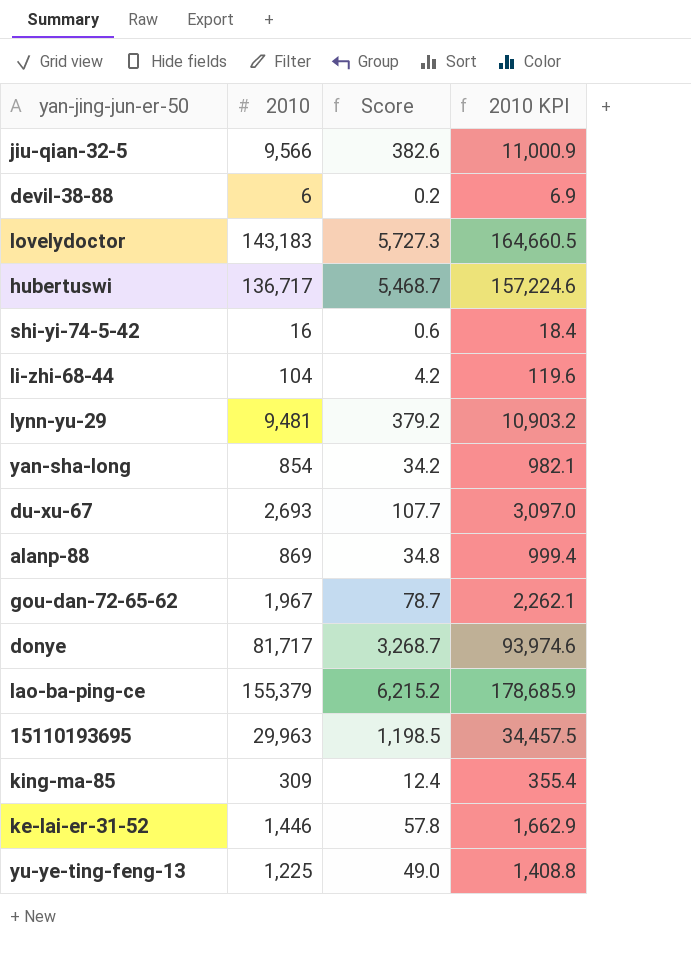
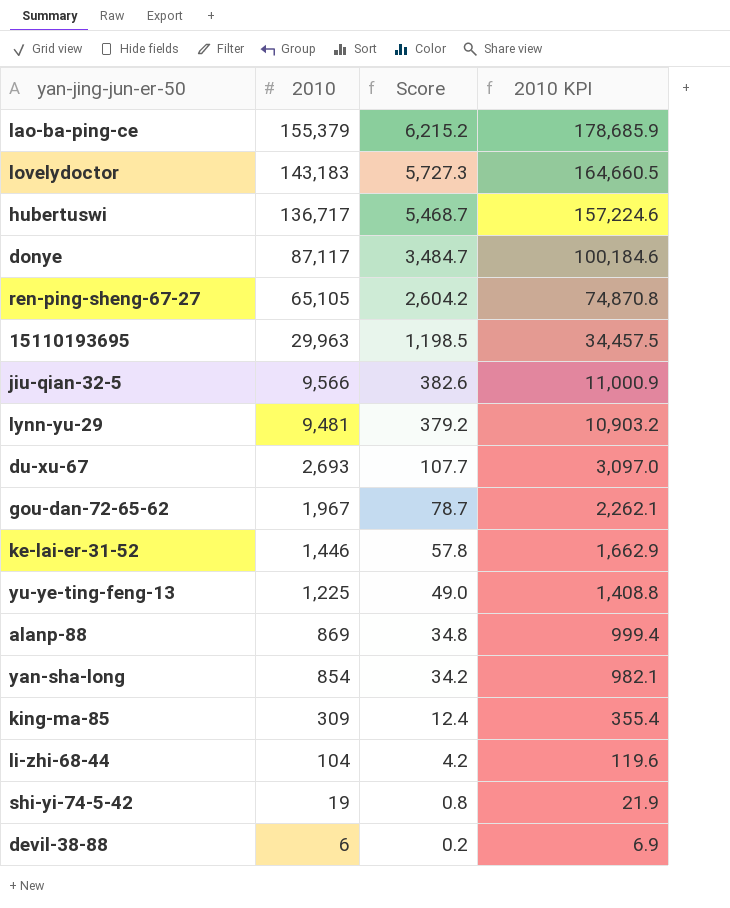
row order: none -> 2010 descending
donye | 2010: 81,717 -> 87,117
donye | Score: 3,268.7 -> 3,484.7
donye | 2010 KPI: 93,974.6 -> 100,184.6
row ren-ping-sheng-67-27: none -> 65,105 | 2,604.2 | 74,870.8
shi-yi-74-5-42 | 2010: 16 -> 19
shi-yi-74-5-42 | Score: 0.6 -> 0.8
shi-yi-74-5-42 | 2010 KPI: 18.4 -> 21.9

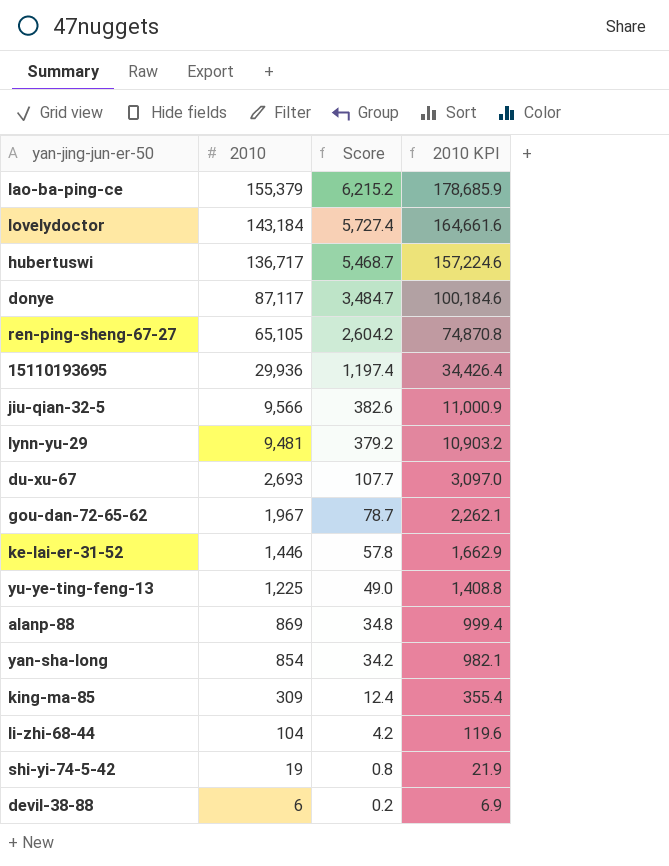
lovelydoctor | 2010: 143,183 -> 143,184
lovelydoctor | Score: 5,727.3 -> 5,727.4
lovelydoctor | 2010 KPI: 164,660.5 -> 164,661.6
15110193695 | 2010: 29,963 -> 29,936
15110193695 | Score: 1,198.5 -> 1,197.4
15110193695 | 2010 KPI: 34,457.5 -> 34,426.4

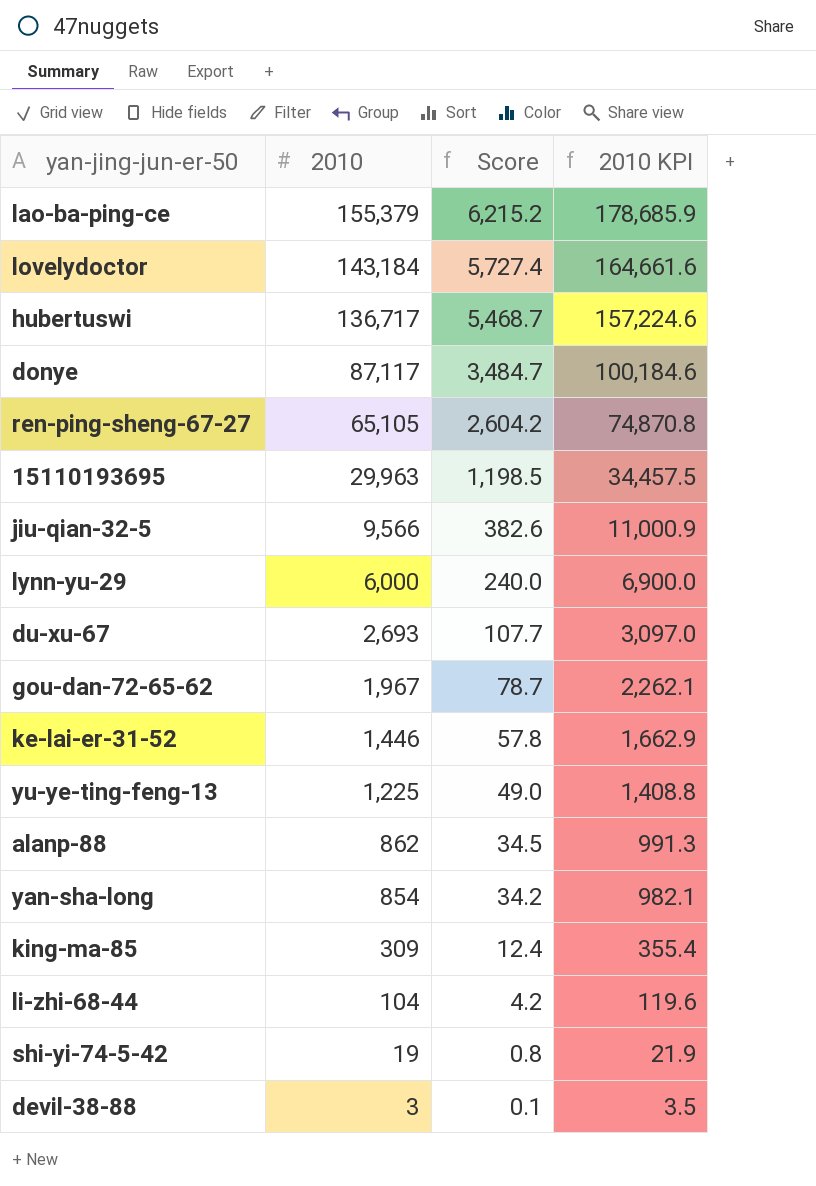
15110193695 | 2010: 29,936 -> 29,963
15110193695 | Score: 1,197.4 -> 1,198.5
15110193695 | 2010 KPI: 34,426.4 -> 34,457.5
lynn-yu-29 | 2010: 9,481 -> 6,000
lynn-yu-29 | Score: 379.2 -> 240.0
lynn-yu-29 | 2010 KPI: 10,903.2 -> 6,900.0
alanp-88 | 2010: 869 -> 862
alanp-88 | Score: 34.8 -> 34.5
alanp-88 | 2010 KPI: 999.4 -> 991.3
devil-38-88 | 2010: 6 -> 3
devil-38-88 | Score: 0.2 -> 0.1
devil-38-88 | 2010 KPI: 6.9 -> 3.5

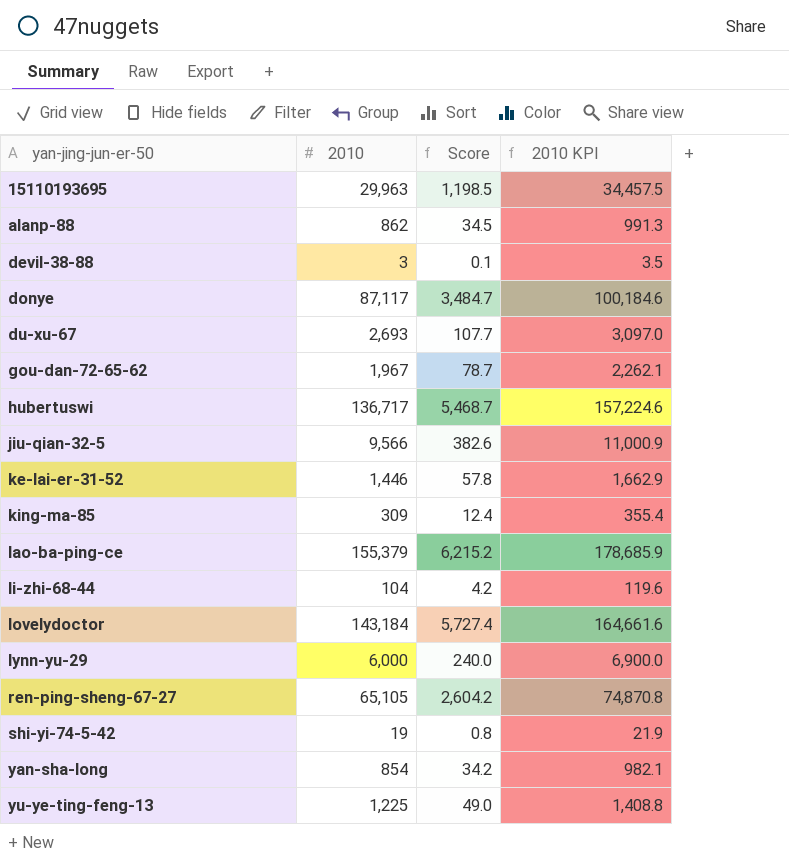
row order: 2010 descending -> yan-jing-jun-er-50 ascending

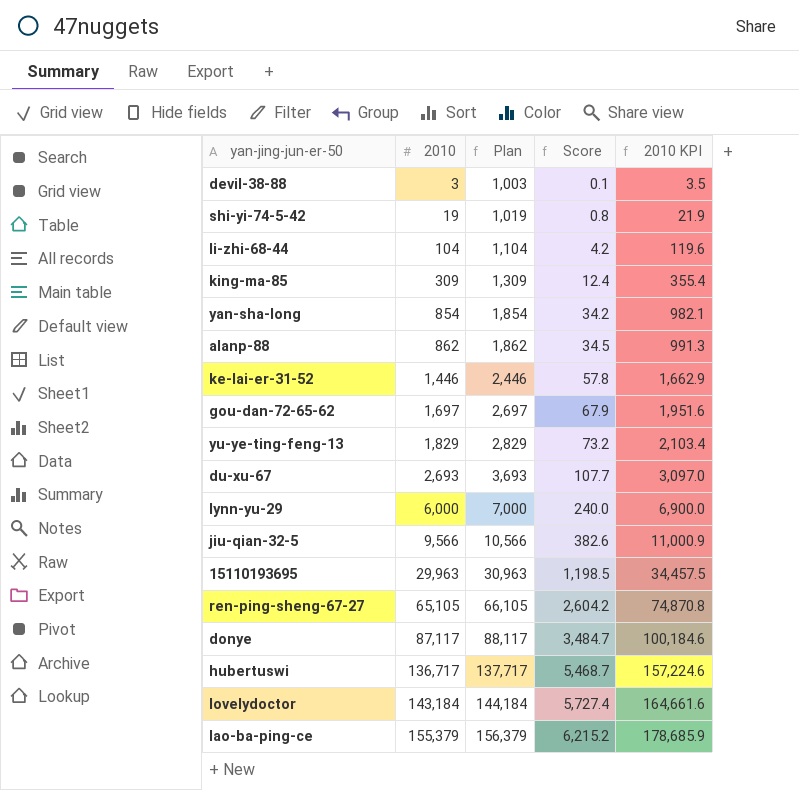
row order: yan-jing-jun-er-50 ascending -> 2010 ascending
column Plan | formula: none -> [2010] + 1000
gou-dan-72-65-62 | 2010: 1,967 -> 1,697
gou-dan-72-65-62 | Score: 78.7 -> 67.9
gou-dan-72-65-62 | 2010 KPI: 2,262.1 -> 1,951.6
yu-ye-ting-feng-13 | 2010: 1,225 -> 1,829
yu-ye-ting-feng-13 | Score: 49.0 -> 73.2
yu-ye-ting-feng-13 | 2010 KPI: 1,408.8 -> 2,103.4

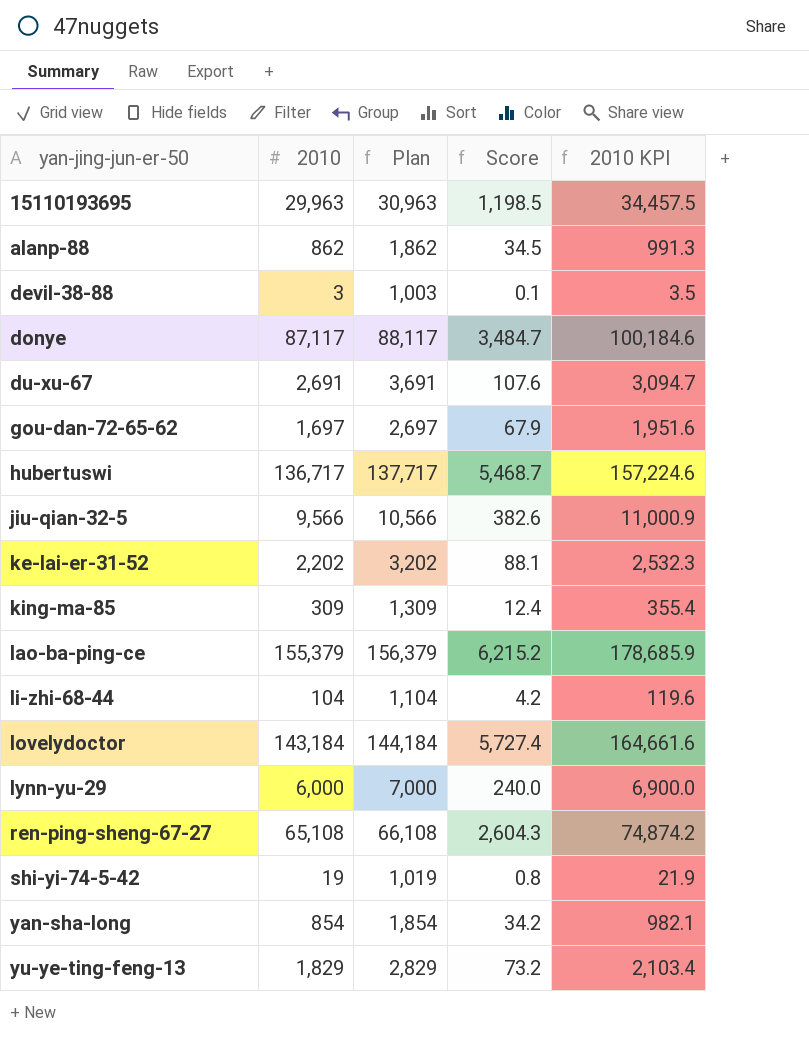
row order: 2010 ascending -> yan-jing-jun-er-50 ascending
du-xu-67 | 2010: 2,693 -> 2,691
du-xu-67 | Plan: 3,693 -> 3,691
du-xu-67 | Score: 107.7 -> 107.6
du-xu-67 | 2010 KPI: 3,097.0 -> 3,094.7
ke-lai-er-31-52 | 2010: 1,446 -> 2,202
ke-lai-er-31-52 | Plan: 2,446 -> 3,202
ke-lai-er-31-52 | Score: 57.8 -> 88.1
ke-lai-er-31-52 | 2010 KPI: 1,662.9 -> 2,532.3
ren-ping-sheng-67-27 | 2010: 65,105 -> 65,108
ren-ping-sheng-67-27 | Plan: 66,105 -> 66,108
ren-ping-sheng-67-27 | Score: 2,604.2 -> 2,604.3
ren-ping-sheng-67-27 | 2010 KPI: 74,870.8 -> 74,874.2

